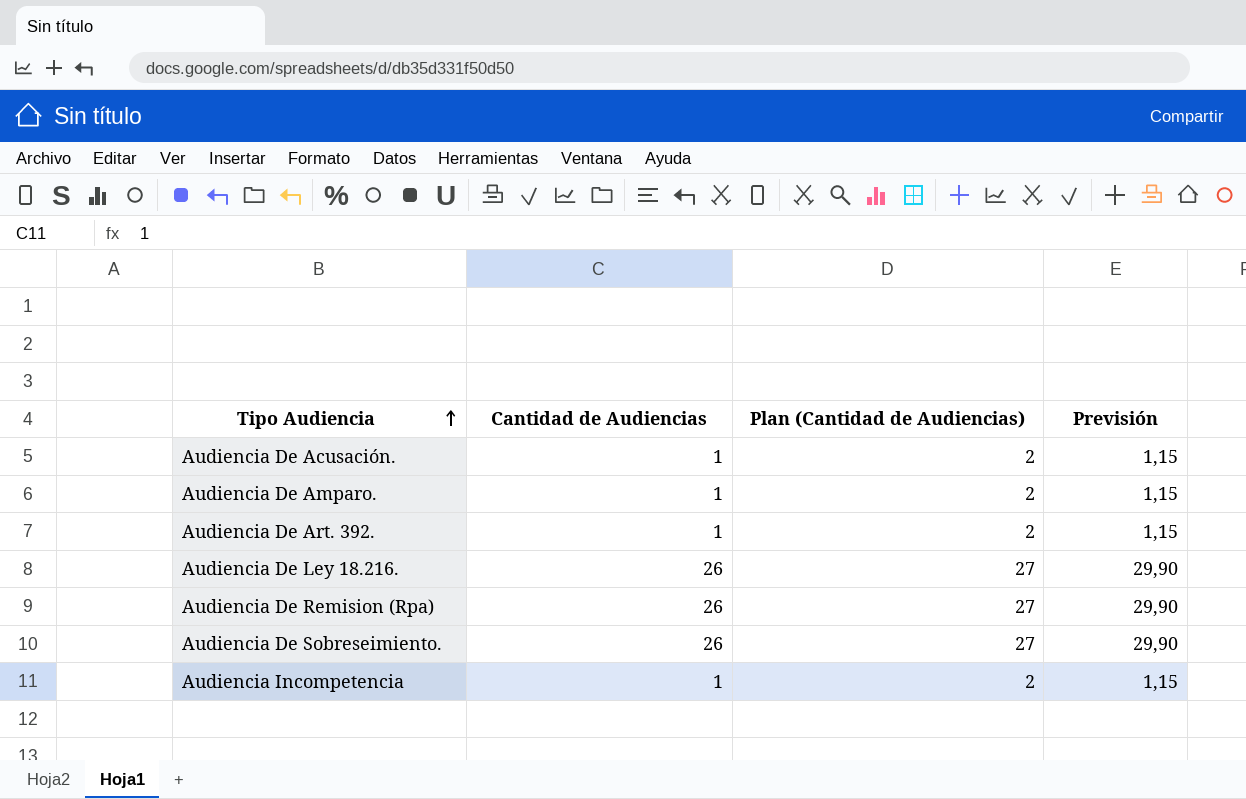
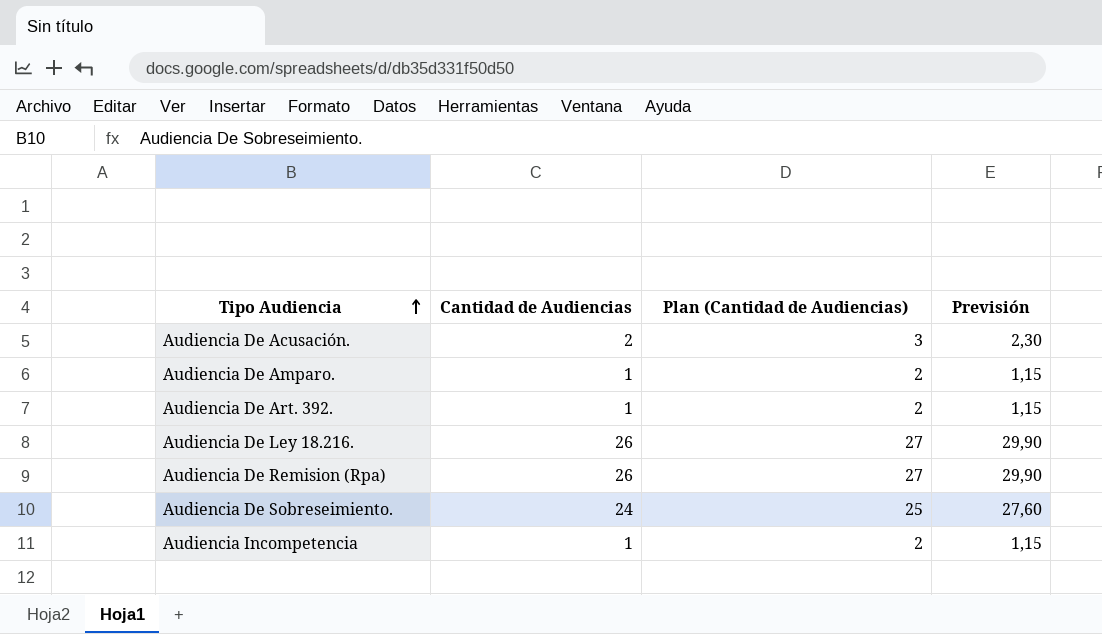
Audiencia De Acusación. | Cantidad de Audiencias: 1 -> 2
Audiencia De Acusación. | Plan (Cantidad de Audiencias): 2 -> 3
Audiencia De Acusación. | Previsión: 1,15 -> 2,30
Audiencia De Sobreseimiento. | Cantidad de Audiencias: 26 -> 24
Audiencia De Sobreseimiento. | Plan (Cantidad de Audiencias): 27 -> 25
Audiencia De Sobreseimiento. | Previsión: 29,90 -> 27,60

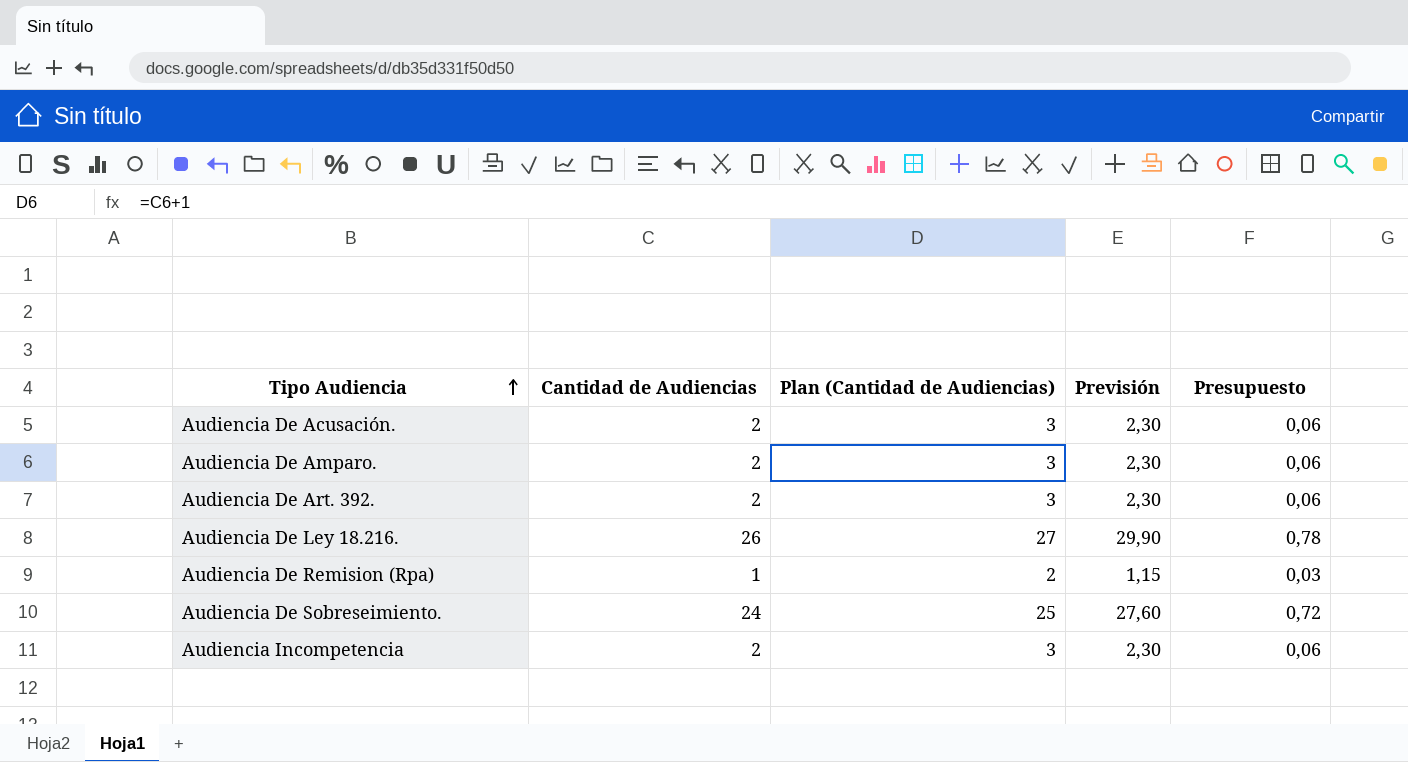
column Presupuesto | formula: none -> [Cantidad de Audiencias] * 0,03
Audiencia De Amparo. | Cantidad de Audiencias: 1 -> 2
Audiencia De Amparo. | Plan (Cantidad de Audiencias): 2 -> 3
Audiencia De Amparo. | Previsión: 1,15 -> 2,30
Audiencia De Art. 392. | Cantidad de Audiencias: 1 -> 2
Audiencia De Art. 392. | Plan (Cantidad de Audiencias): 2 -> 3
Audiencia De Art. 392. | Previsión: 1,15 -> 2,30
Audiencia De Remision (Rpa) | Cantidad de Audiencias: 26 -> 1
Audiencia De Remision (Rpa) | Plan (Cantidad de Audiencias): 27 -> 2
Audiencia De Remision (Rpa) | Previsión: 29,90 -> 1,15
Audiencia Incompetencia | Cantidad de Audiencias: 1 -> 2
Audiencia Incompetencia | Plan (Cantidad de Audiencias): 2 -> 3
Audiencia Incompetencia | Previsión: 1,15 -> 2,30

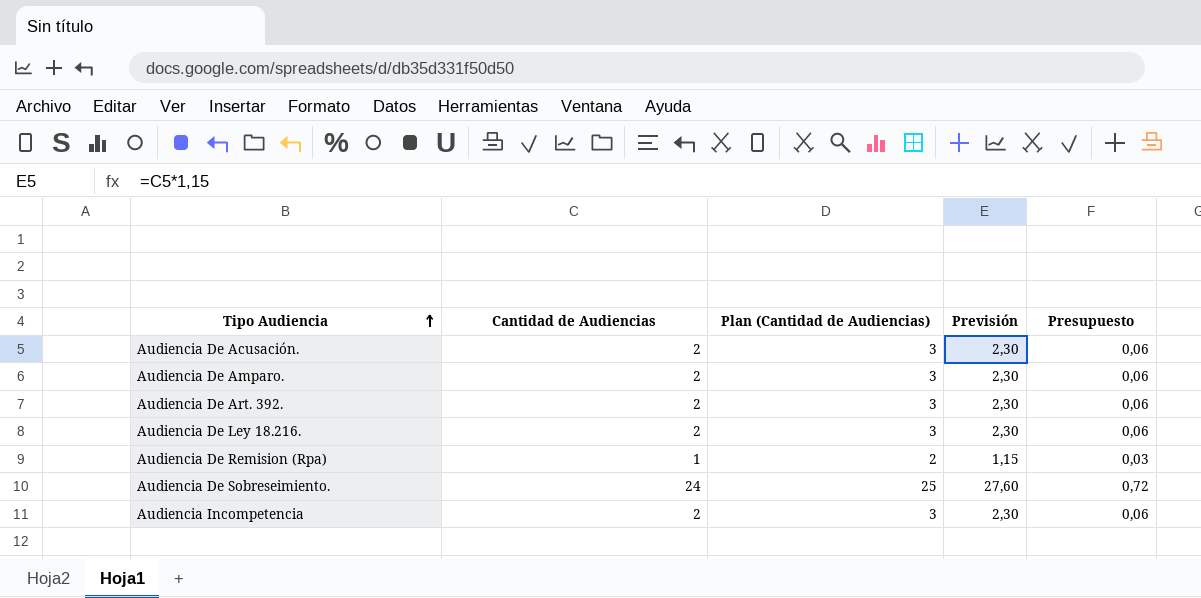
Audiencia De Ley 18.216. | Cantidad de Audiencias: 26 -> 2
Audiencia De Ley 18.216. | Plan (Cantidad de Audiencias): 27 -> 3
Audiencia De Ley 18.216. | Previsión: 29,90 -> 2,30
Audiencia De Ley 18.216. | Presupuesto: 0,78 -> 0,06

